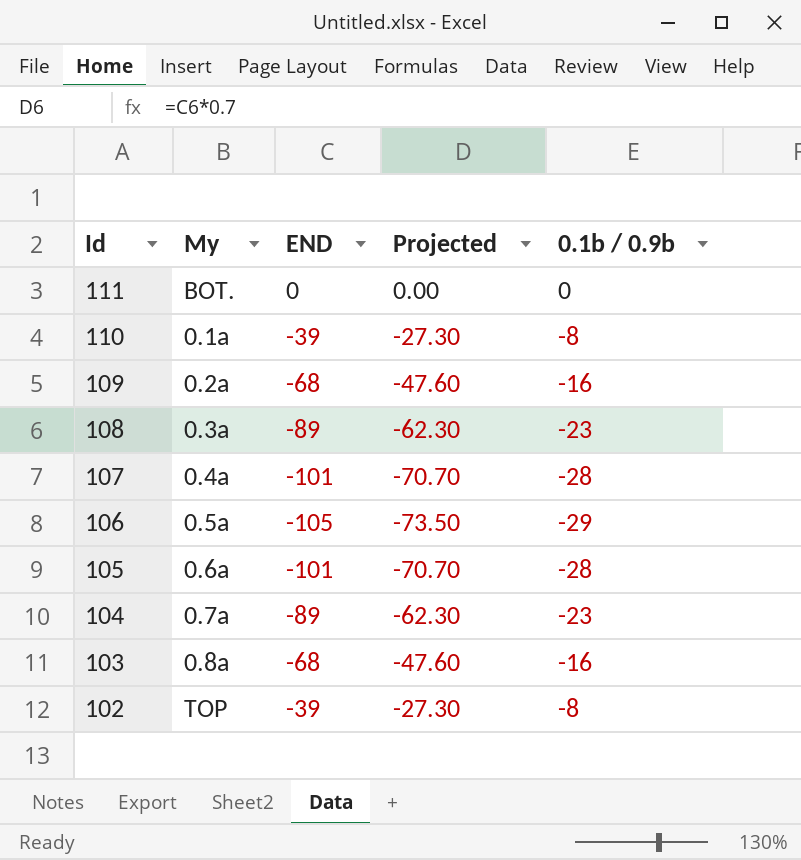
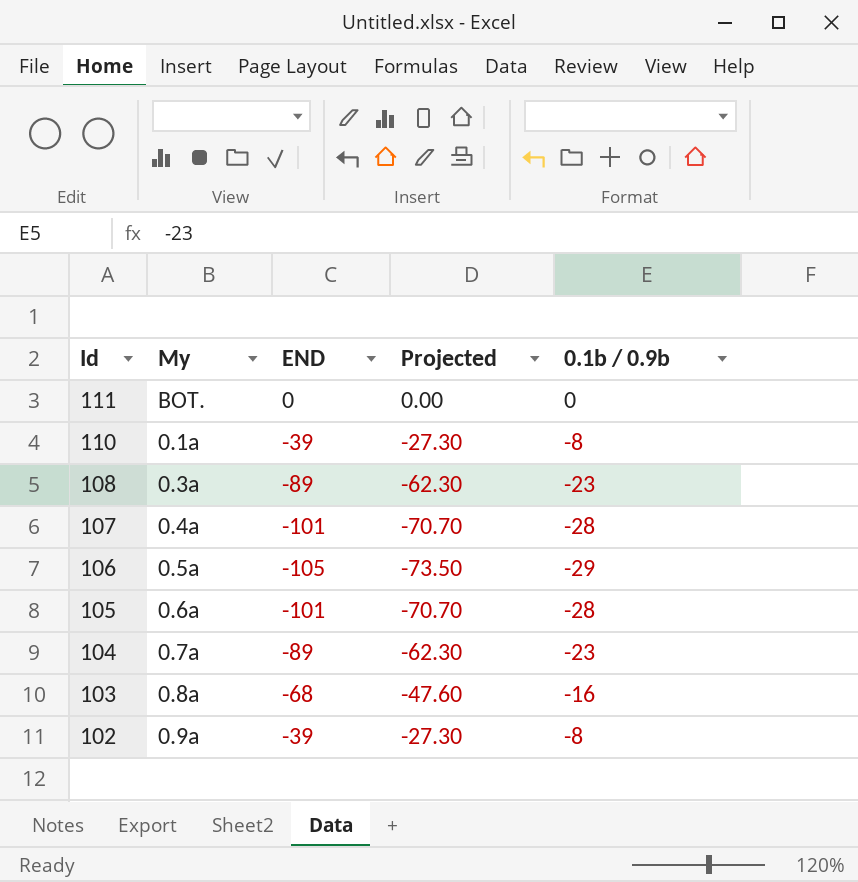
row 109: 0.2a | -68 | -47.60 | -16 -> none
102 | My: TOP -> 0.9a

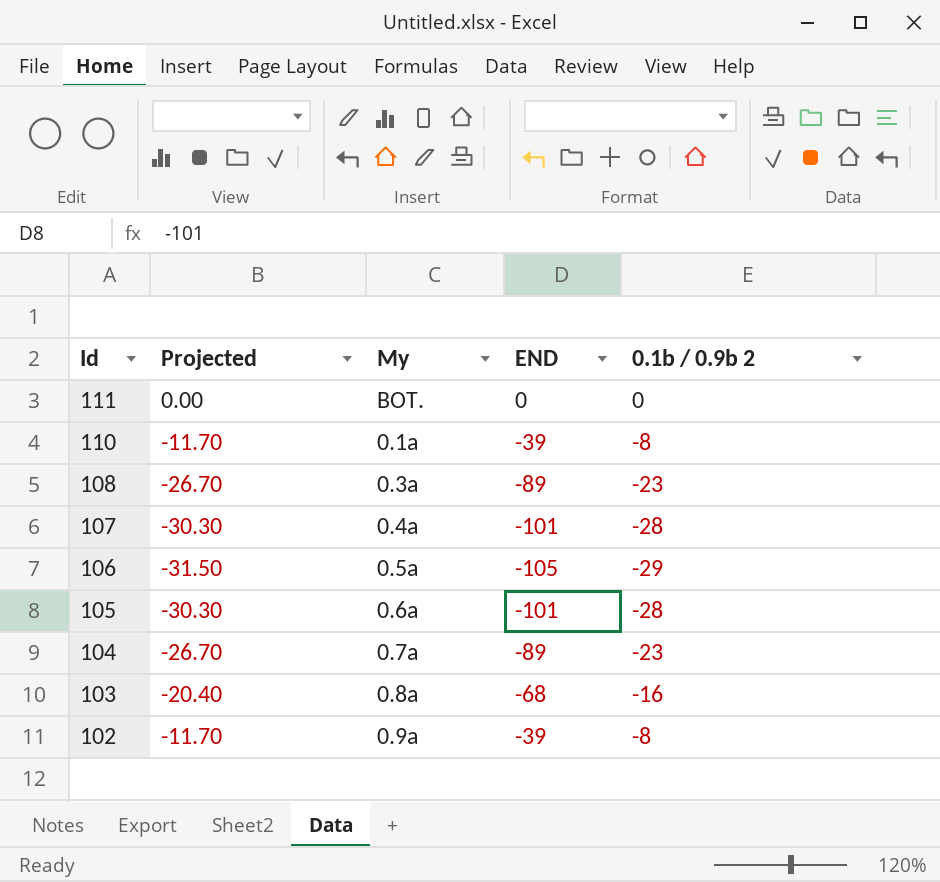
column Projected | formula: [END] * 0.7 -> [END] * 0.3
column Projected | position: 4 -> 2
column name: 0.1b / 0.9b -> 0.1b / 0.9b 2

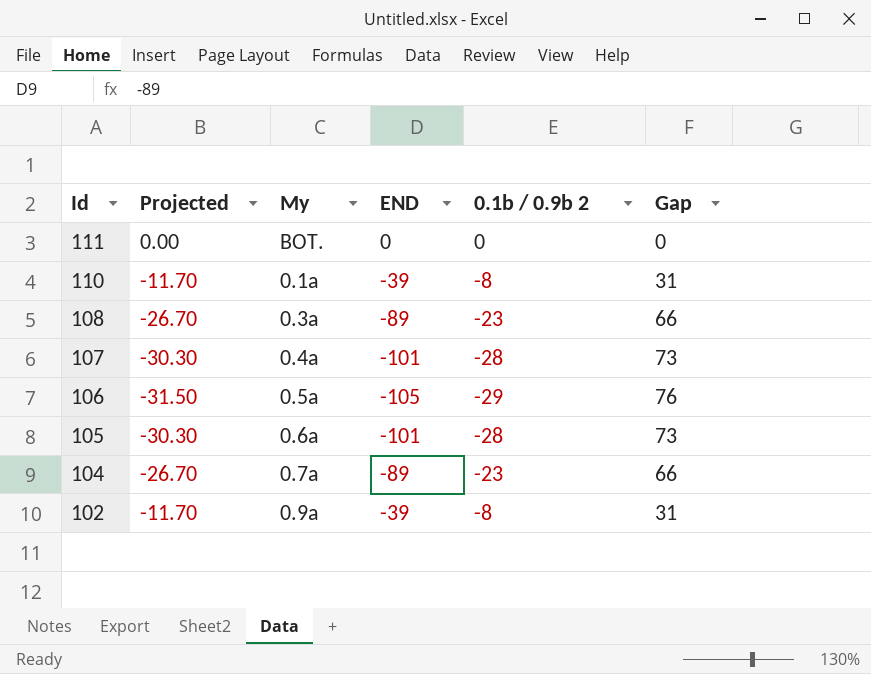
column Gap | formula: none -> [0.1b / 0.9b 2] - [END]
row 103: -20.40 | 0.8a | -68 | -16 -> none

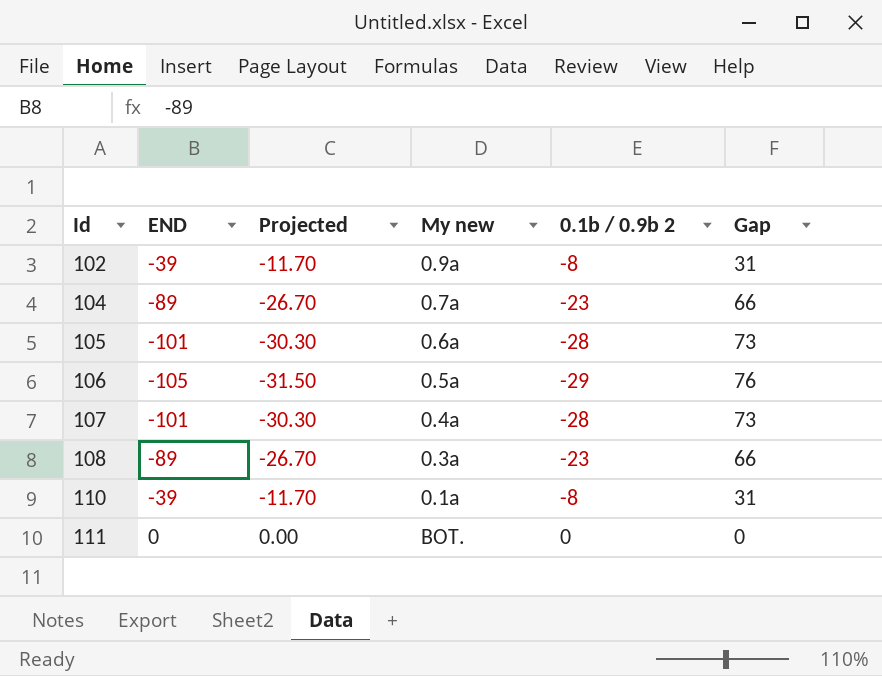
row order: Id descending -> Id ascending
column END | position: 4 -> 2
column name: My -> My new

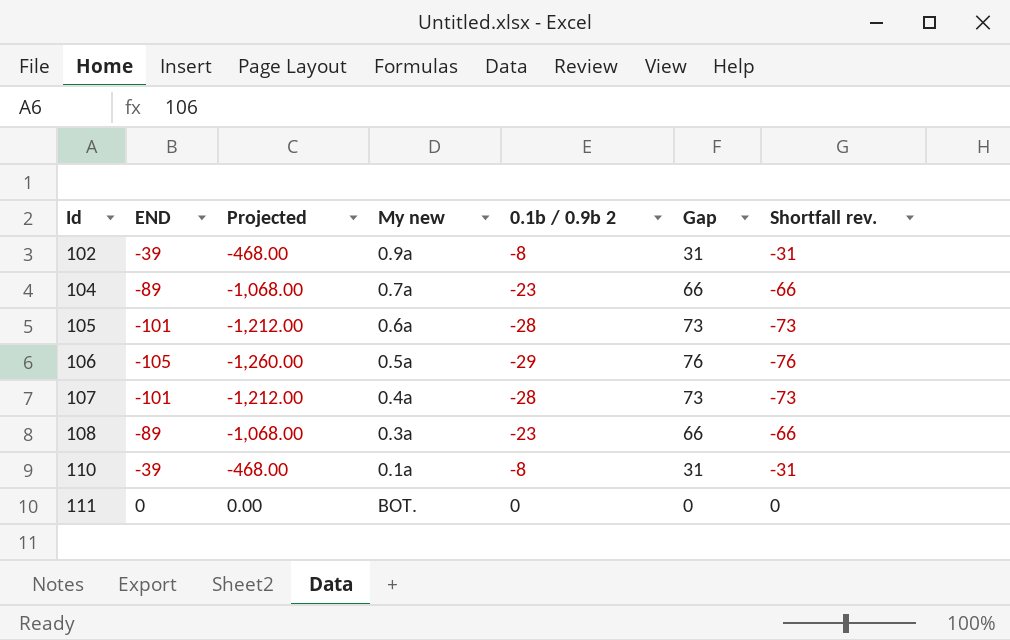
column Projected | formula: [END] * 0.3 -> [END] * 12
column Shortfall rev. | formula: none -> [END] - [0.1b / 0.9b 2]

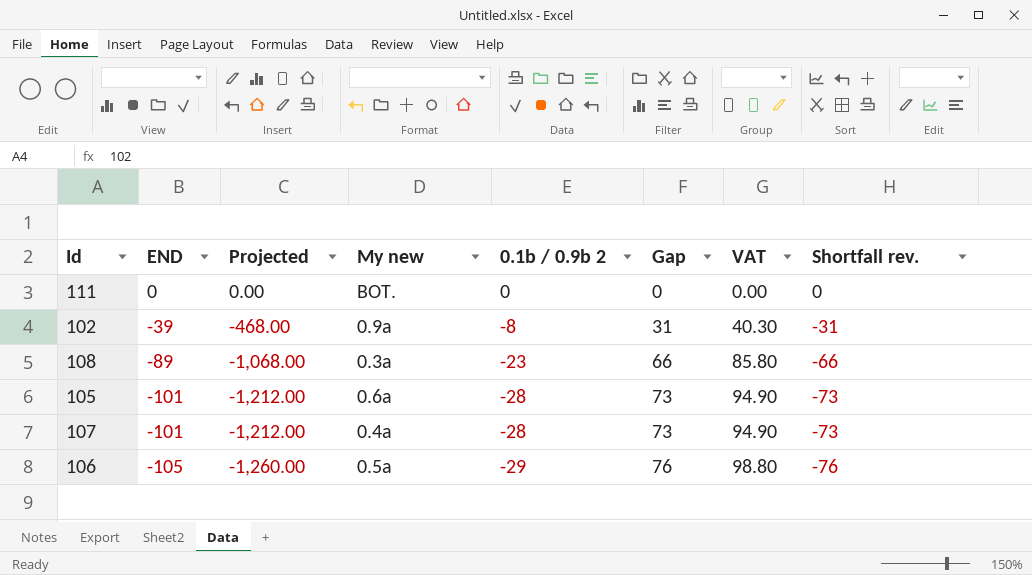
row order: Id ascending -> END descending
column VAT | formula: none -> [Gap] * 1.3
row 104: -89 | -1,068.00 | 0.7a | -23 | 66 | -66 -> none
row 110: -39 | -468.00 | 0.1a | -8 | 31 | -31 -> none

